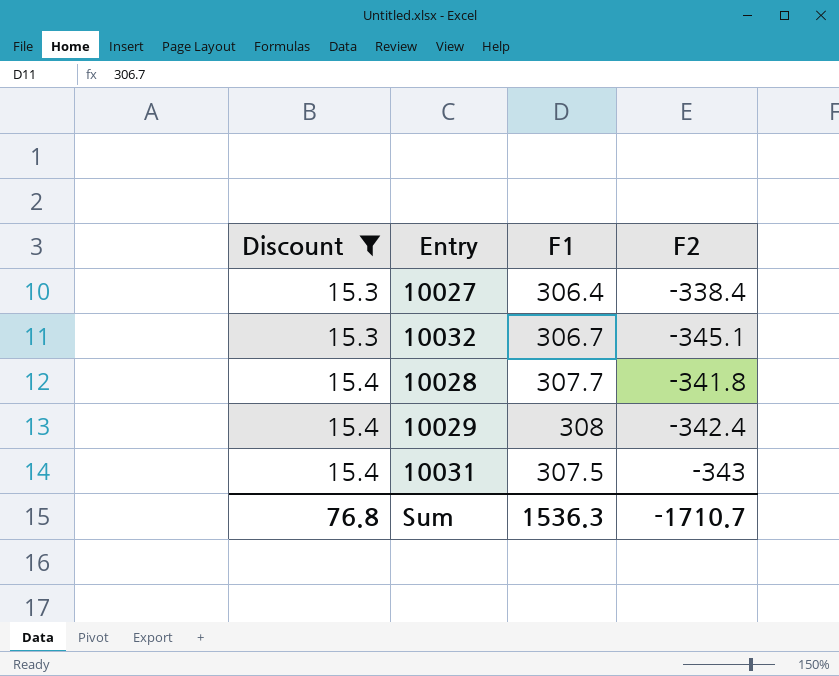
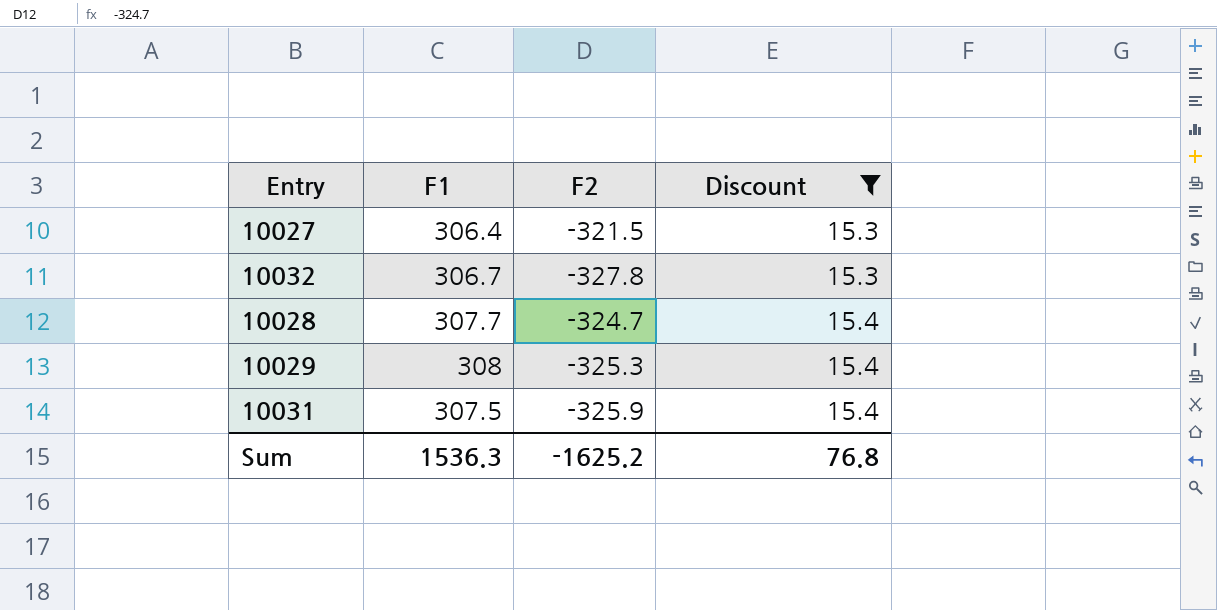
column Discount | position: 1 -> 4
10027 | F2: -338.4 -> -321.5
10032 | F2: -345.1 -> -327.8
10028 | F2: -341.8 -> -324.7
10029 | F2: -342.4 -> -325.3
10031 | F2: -343 -> -325.9
Sum | F2: -1710.7 -> -1625.2

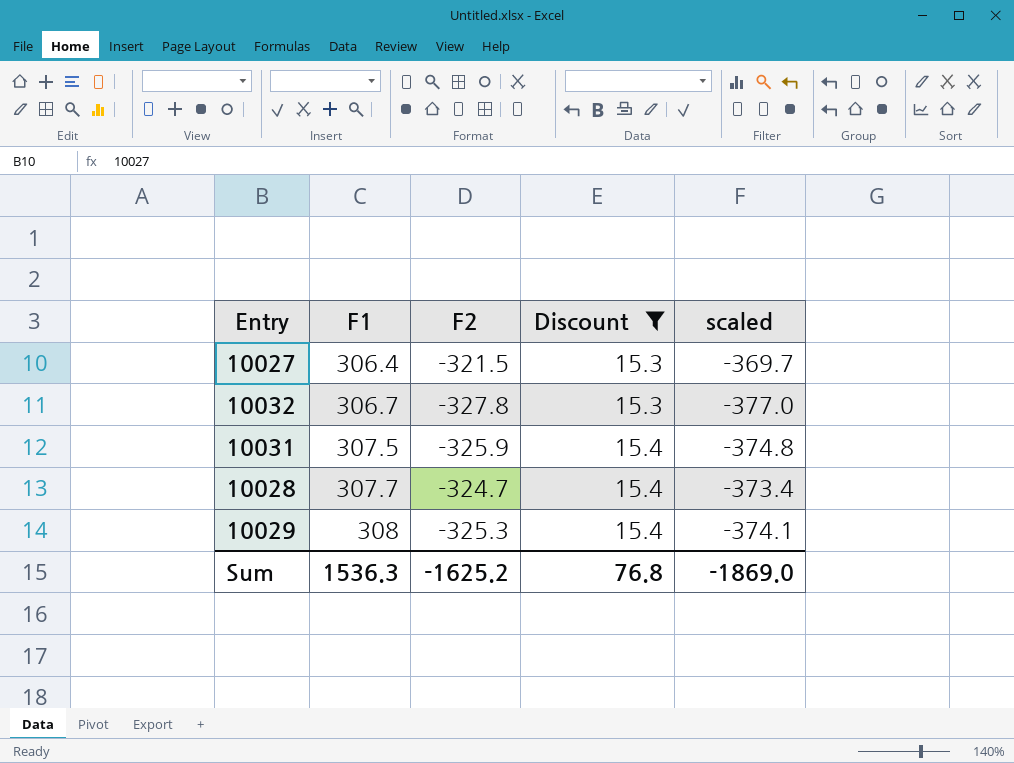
row order: Discount ascending -> F1 ascending
column scaled | formula: none -> [F2] * 1.15

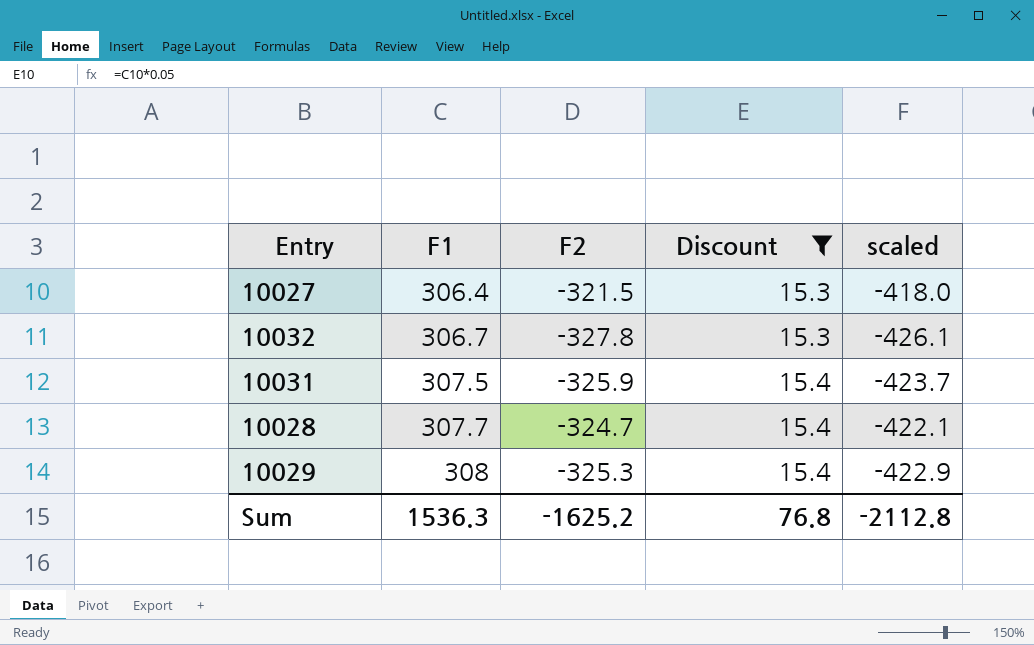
column scaled | formula: [F2] * 1.15 -> [F2] * 1.3
Sum | scaled: -1869.0 -> -2112.8

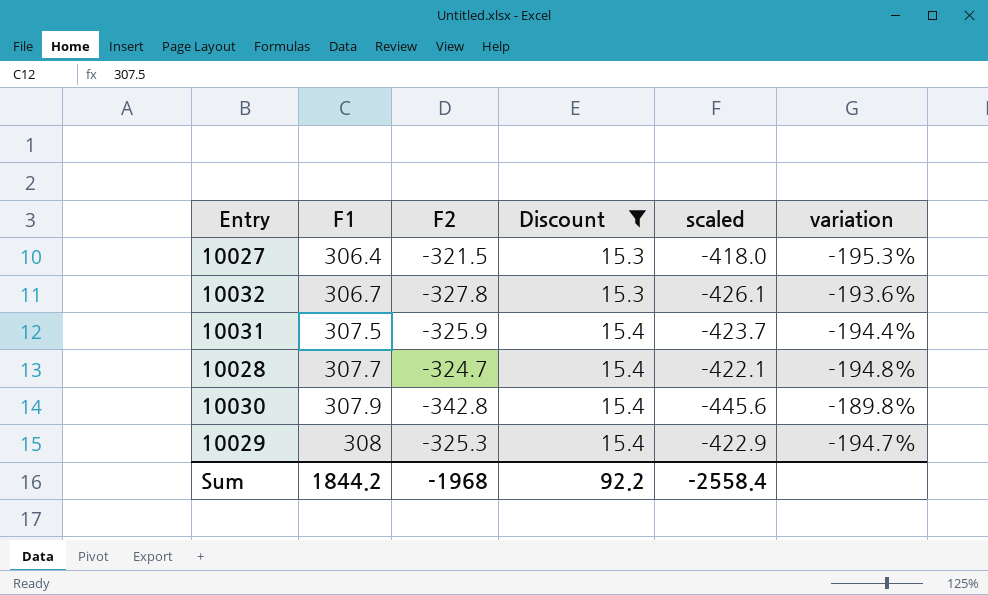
column variation | formula: none -> ([F1] - [F2]) / [F2]
row 10030: none -> 307.9 | -342.8 | 15.4 | -445.6 | -189.8%
Sum | F1: 1536.3 -> 1844.2
Sum | F2: -1625.2 -> -1968
Sum | Discount: 76.8 -> 92.2
Sum | scaled: -2112.8 -> -2558.4

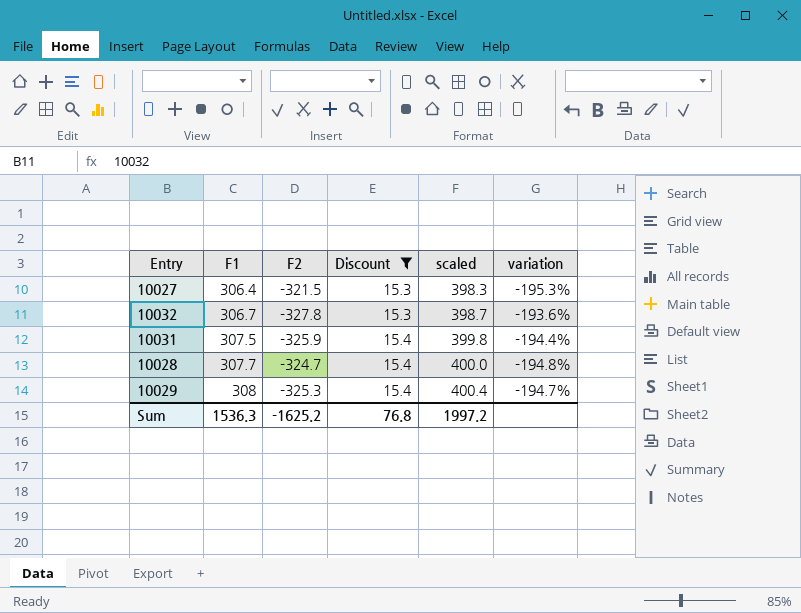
column scaled | formula: [F2] * 1.3 -> [F1] * 1.3
row 10030: 307.9 | -342.8 | 15.4 | -445.6 | -189.8% -> none
Sum | F1: 1844.2 -> 1536.3
Sum | F2: -1968 -> -1625.2
Sum | Discount: 92.2 -> 76.8
Sum | scaled: -2558.4 -> 1997.2

